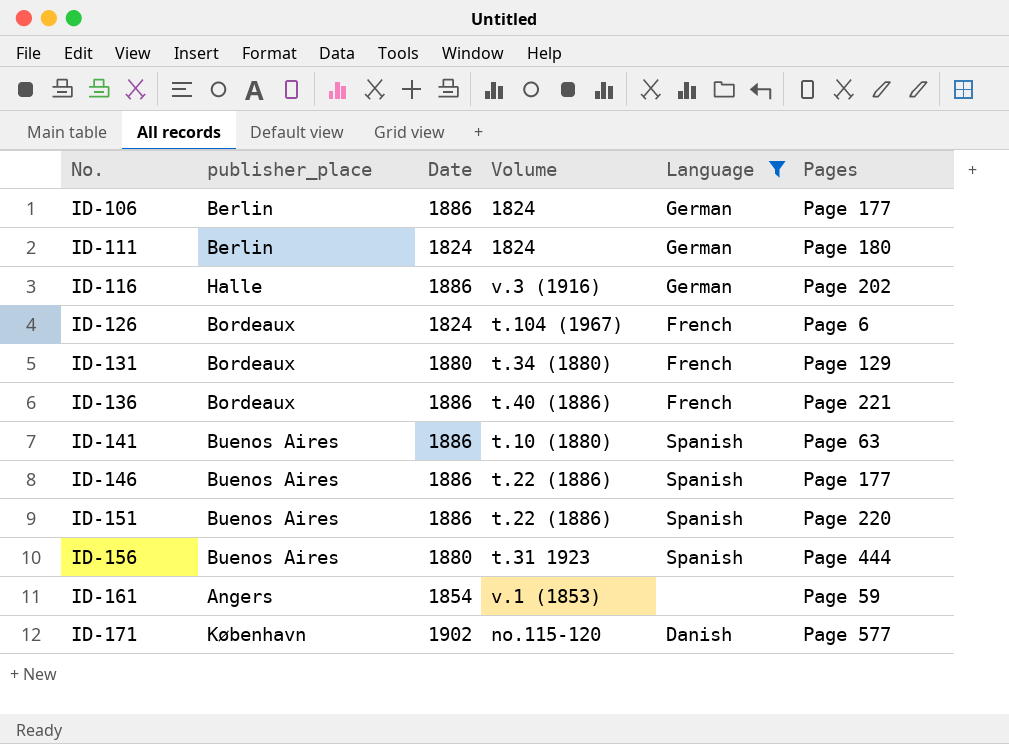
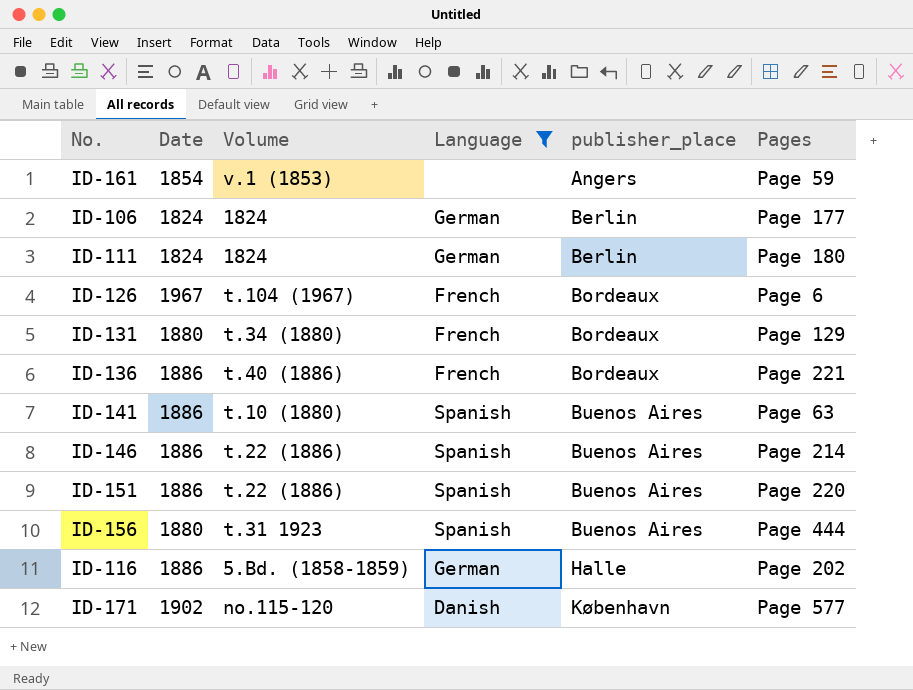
row order: No. ascending -> publisher_place ascending
column publisher_place | position: 2 -> 5
ID-106 | Date: 1886 -> 1824
ID-126 | Date: 1824 -> 1967
ID-146 | Pages: Page 177 -> Page 214
ID-116 | Volume: v.3 (1916) -> 5.Bd. (1858-1859)

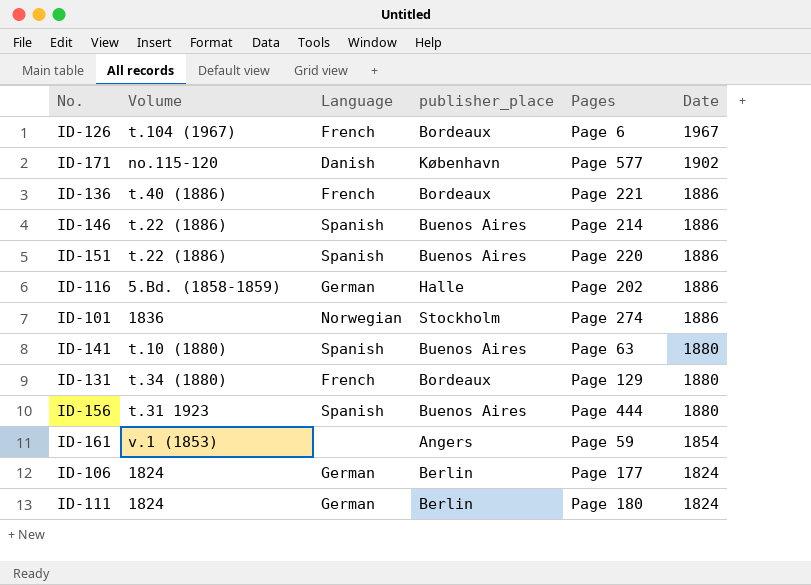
filter: Language != Norwegian -> none
row order: publisher_place ascending -> Date descending
column Date | position: 2 -> 6
ID-141 | Date: 1886 -> 1880

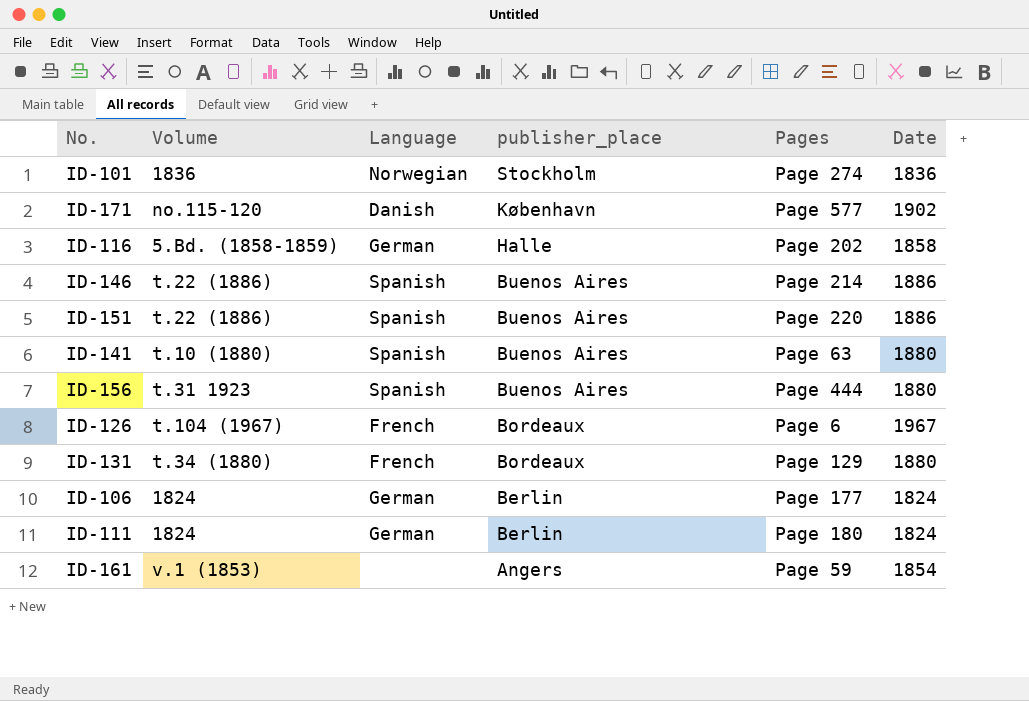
row order: Date descending -> publisher_place descending
row ID-136: t.40 (1886) | French | Bordeaux | Page 221 | 1886 -> none
ID-101 | Date: 1886 -> 1836
ID-116 | Date: 1886 -> 1858

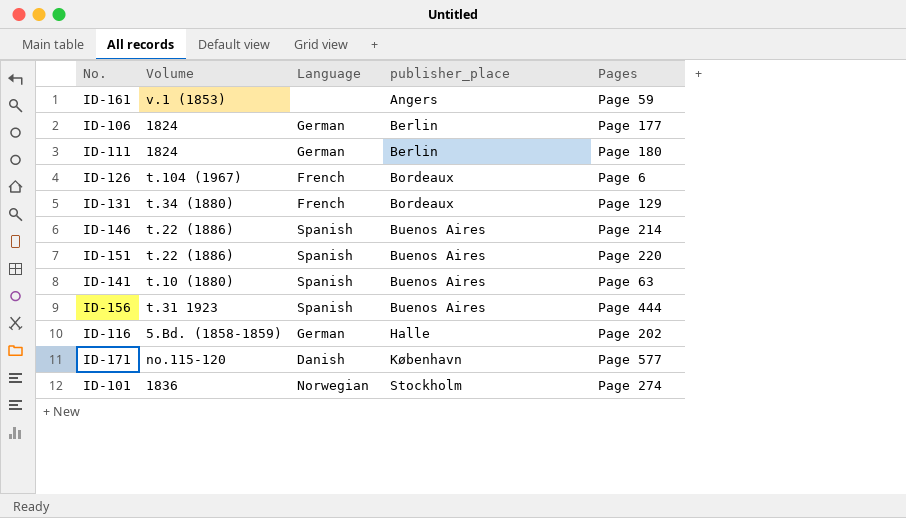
row order: publisher_place descending -> publisher_place ascending
column Date | position: 6 -> none

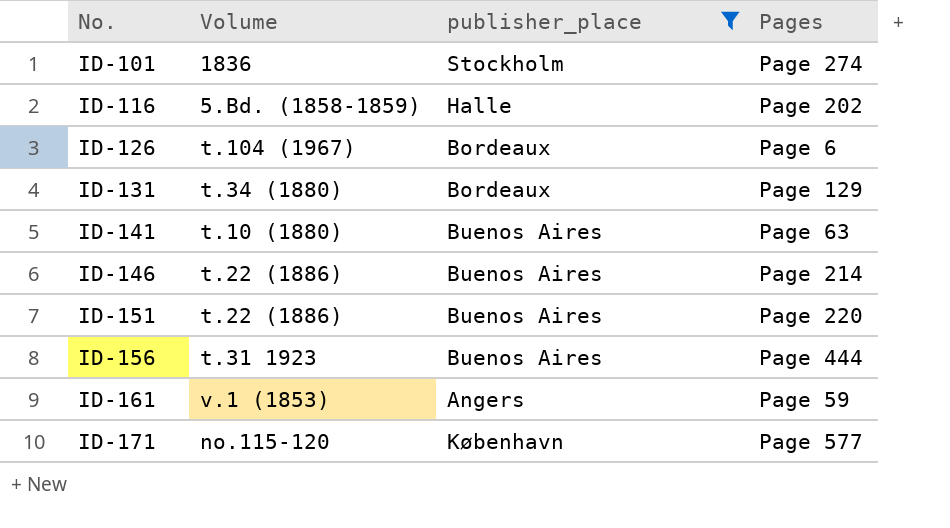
filter: none -> publisher_place != Berlin
row order: publisher_place ascending -> No. ascending
column Language | position: 3 -> none

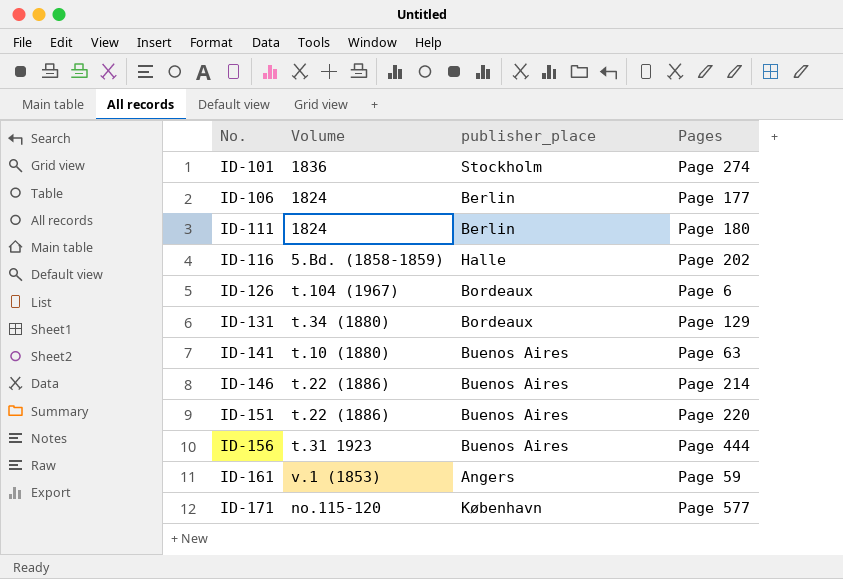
filter: publisher_place != Berlin -> none

